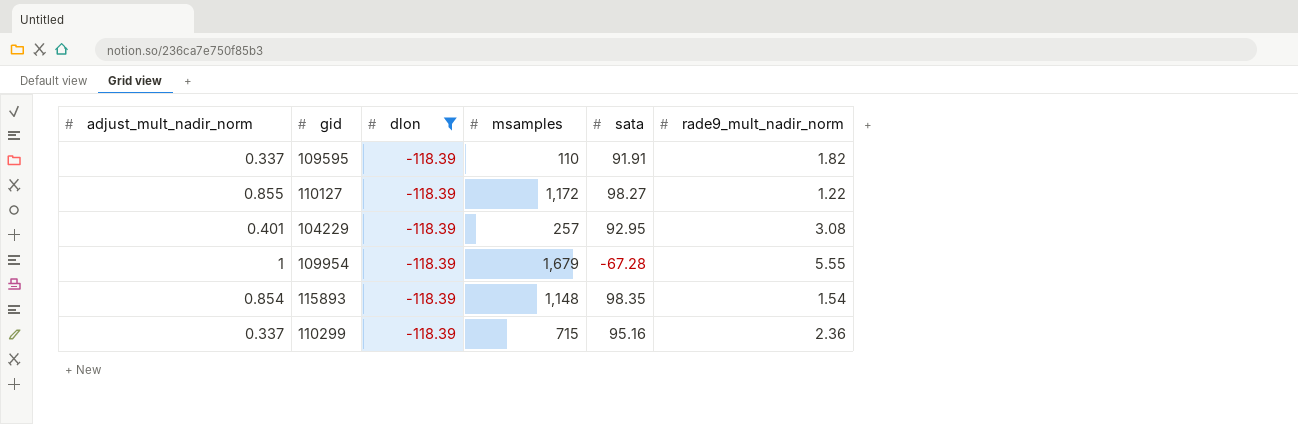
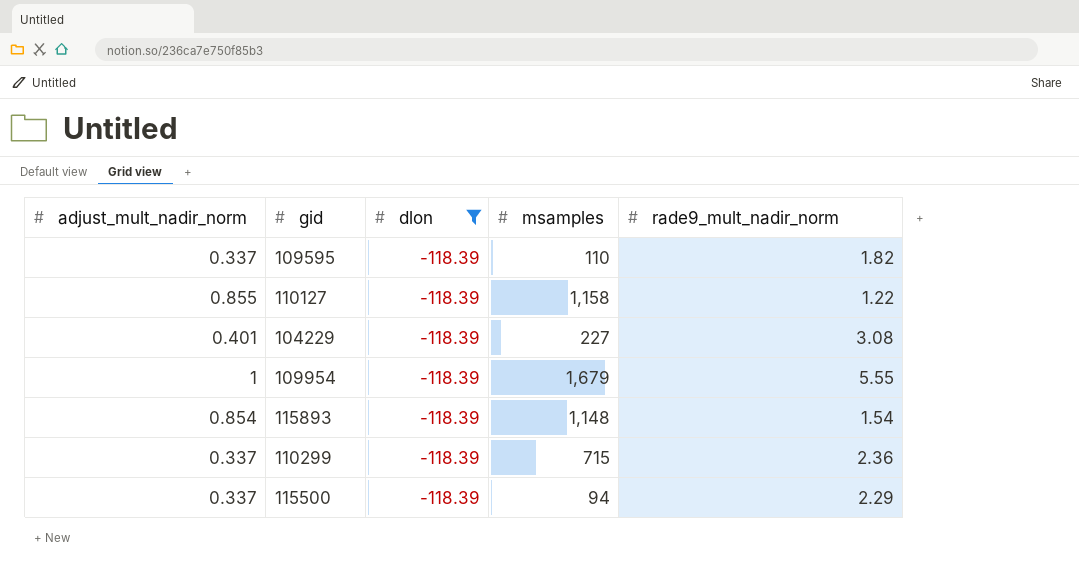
column sata | position: 5 -> none
110127 | msamples: 1,172 -> 1,158
104229 | msamples: 257 -> 227
row 115500: none -> 0.337 | -118.39 | 94 | 2.29

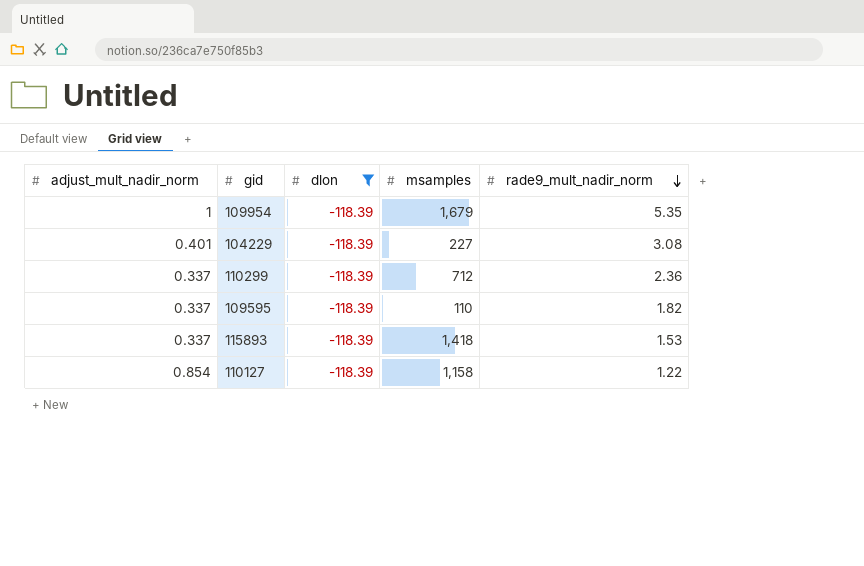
row order: none -> rade9_mult_nadir_norm descending
row 115500: 0.337 | -118.39 | 94 | 2.29 -> none
109954 | rade9_mult_nadir_norm: 5.55 -> 5.35
110299 | msamples: 715 -> 712
115893 | adjust_mult_nadir_norm: 0.854 -> 0.337
115893 | msamples: 1,148 -> 1,418
115893 | rade9_mult_nadir_norm: 1.54 -> 1.53
110127 | adjust_mult_nadir_norm: 0.855 -> 0.854

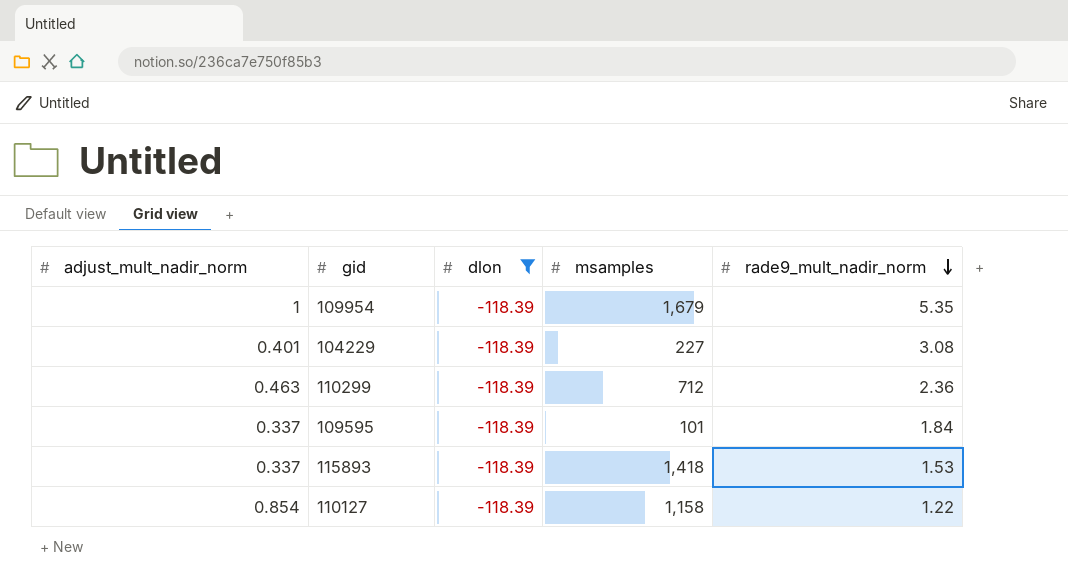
110299 | adjust_mult_nadir_norm: 0.337 -> 0.463
109595 | msamples: 110 -> 101
109595 | rade9_mult_nadir_norm: 1.82 -> 1.84

